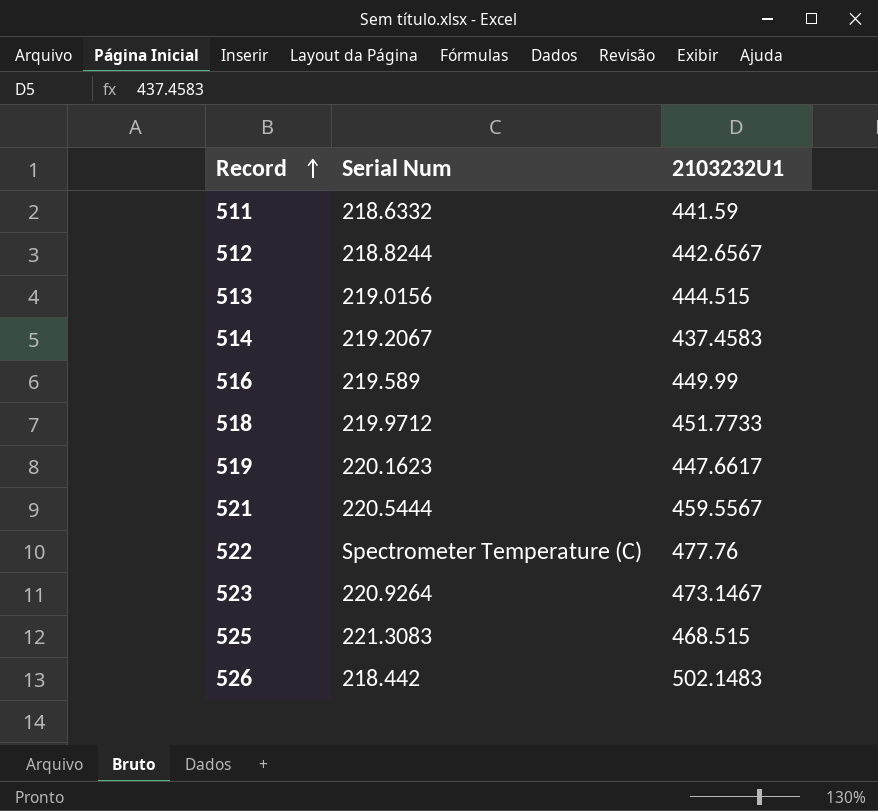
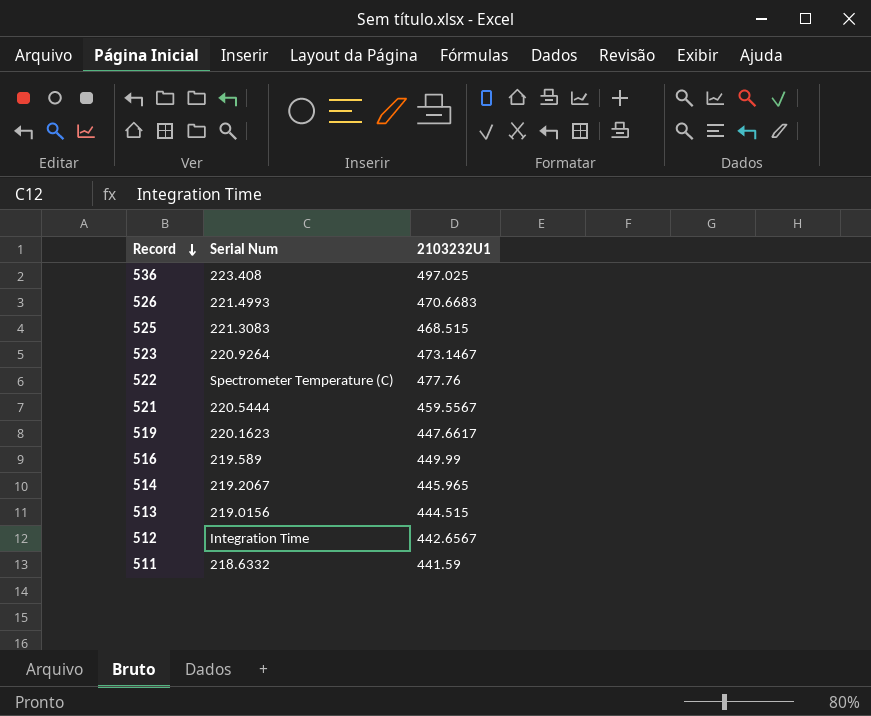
row order: Record ascending -> Record descending
row 518: 219.9712 | 451.7733 -> none
row 536: none -> 223.408 | 497.025
526 | Serial Num: 218.442 -> 221.4993
526 | 2103232U1: 502.1483 -> 470.6683
514 | 2103232U1: 437.4583 -> 445.965
512 | Serial Num: 218.8244 -> Integration Time

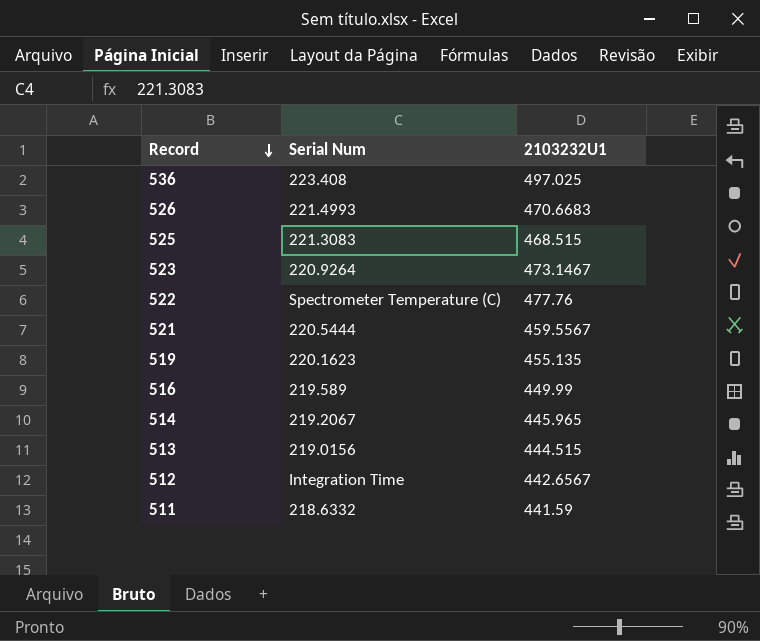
519 | 2103232U1: 447.6617 -> 455.135

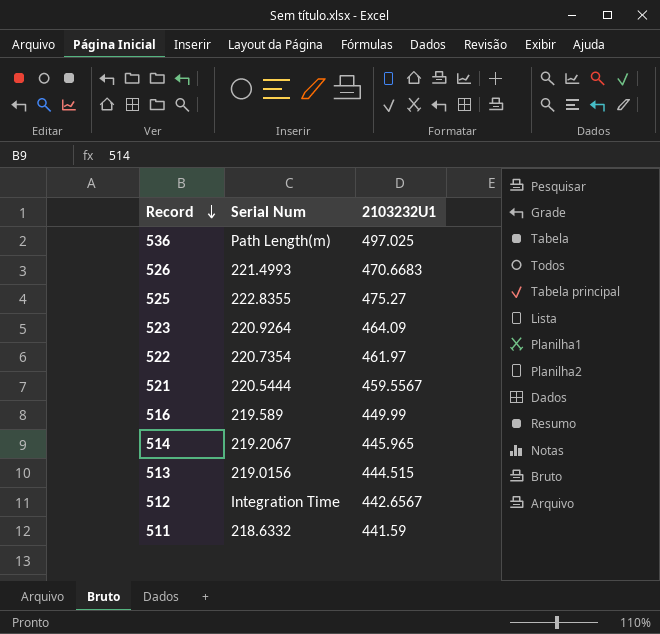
row 519: 220.1623 | 455.135 -> none
536 | Serial Num: 223.408 -> Path Length(m)
525 | Serial Num: 221.3083 -> 222.8355
525 | 2103232U1: 468.515 -> 475.27
523 | 2103232U1: 473.1467 -> 464.09
522 | Serial Num: Spectrometer Temperature (C) -> 220.7354
522 | 2103232U1: 477.76 -> 461.97

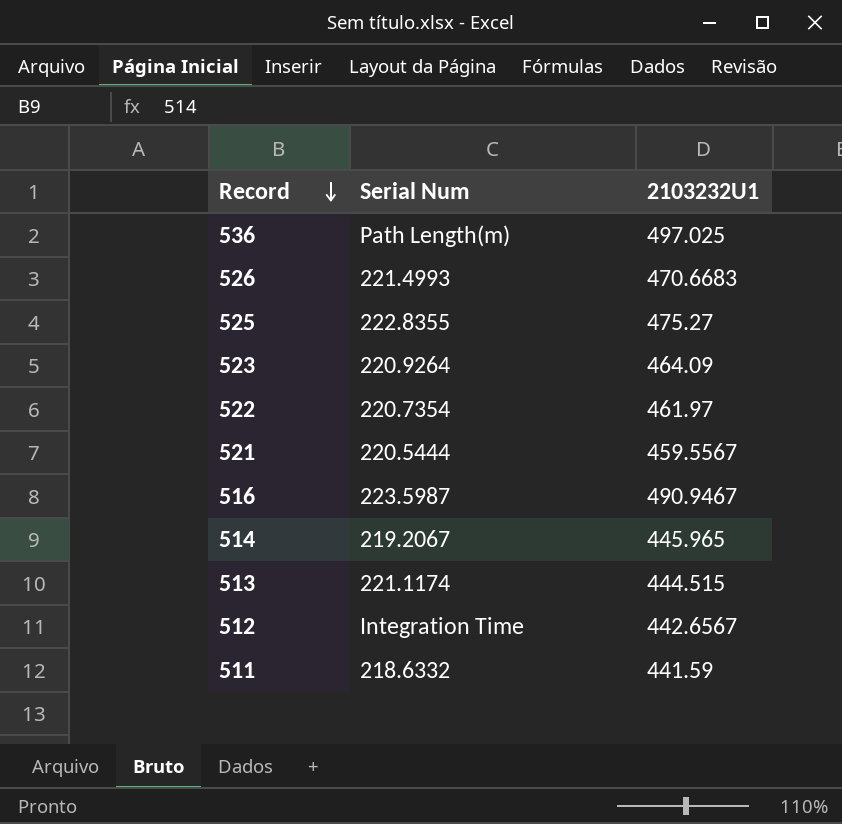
516 | Serial Num: 219.589 -> 223.5987
516 | 2103232U1: 449.99 -> 490.9467
513 | Serial Num: 219.0156 -> 221.1174

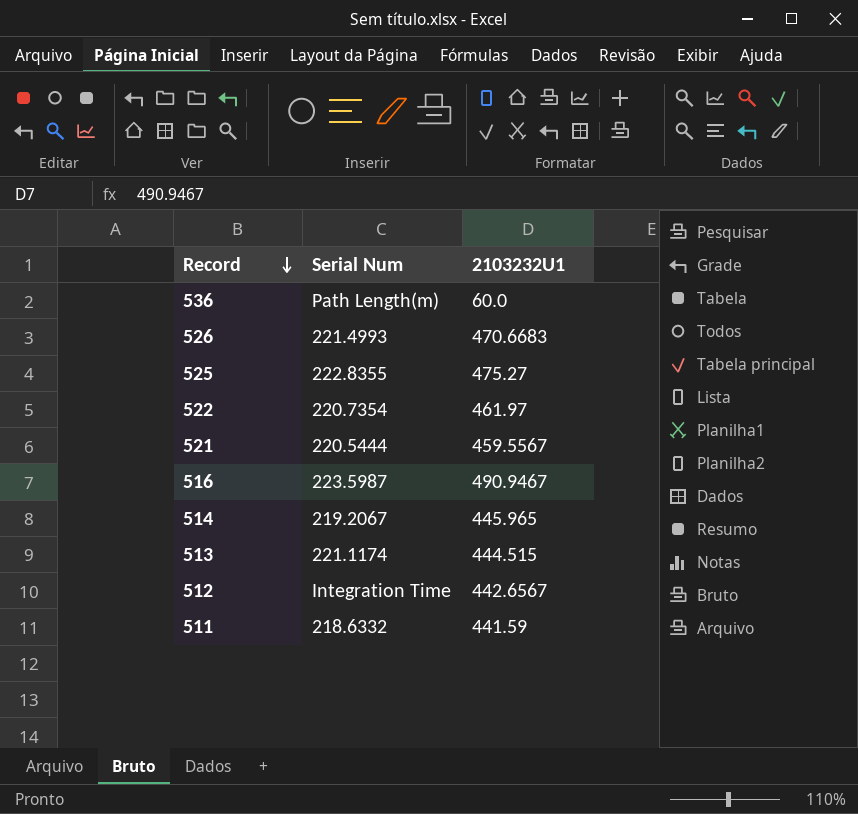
row 523: 220.9264 | 464.09 -> none
536 | 2103232U1: 497.025 -> 60.0

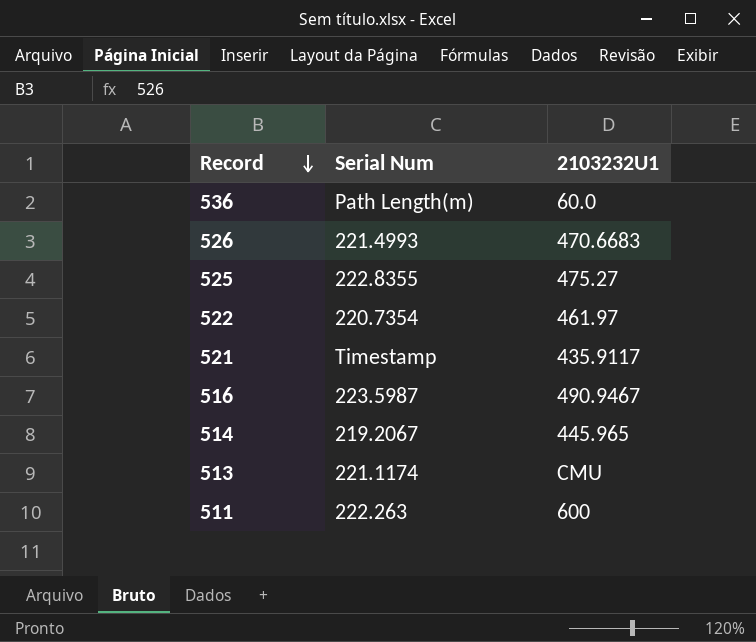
row 512: Integration Time | 442.6567 -> none
521 | Serial Num: 220.5444 -> Timestamp
521 | 2103232U1: 459.5567 -> 435.9117
513 | 2103232U1: 444.515 -> CMU
511 | Serial Num: 218.6332 -> 222.263
511 | 2103232U1: 441.59 -> 600

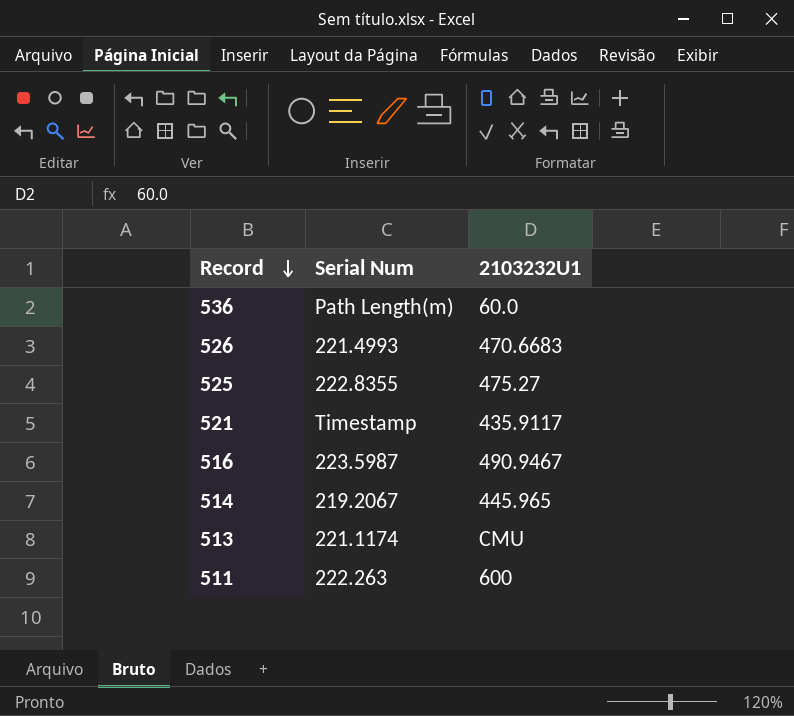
row 522: 220.7354 | 461.97 -> none

